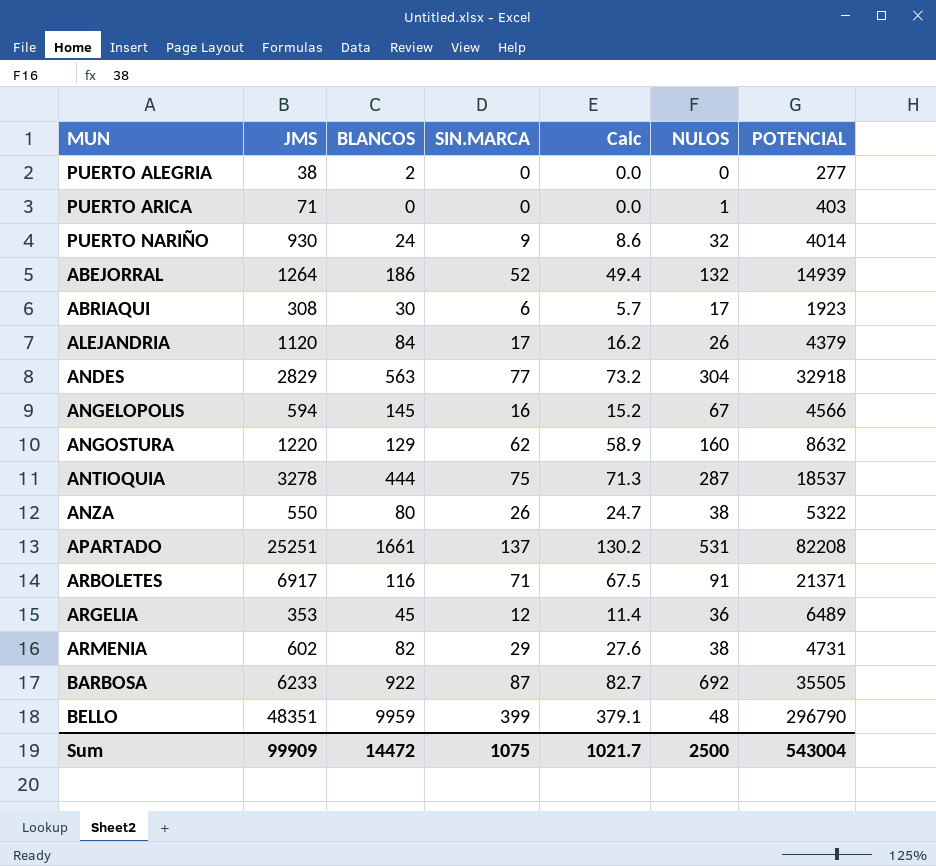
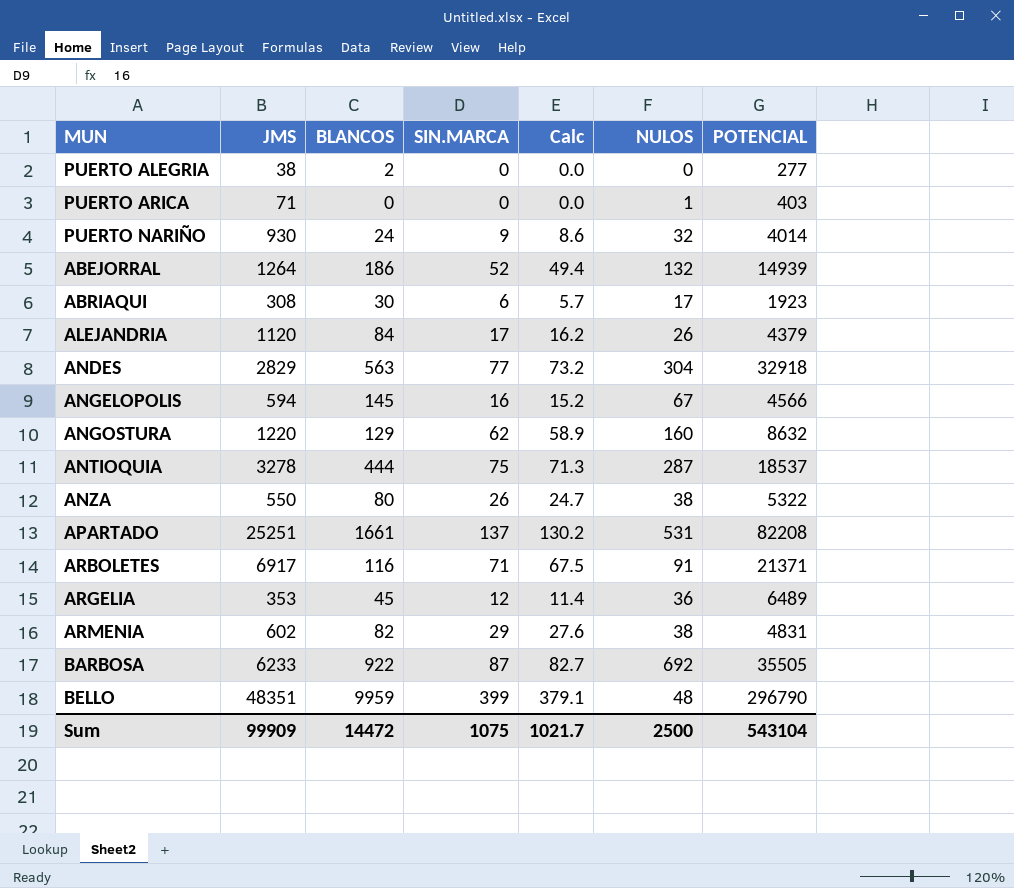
ARMENIA | POTENCIAL: 4731 -> 4831
Sum | POTENCIAL: 543004 -> 543104

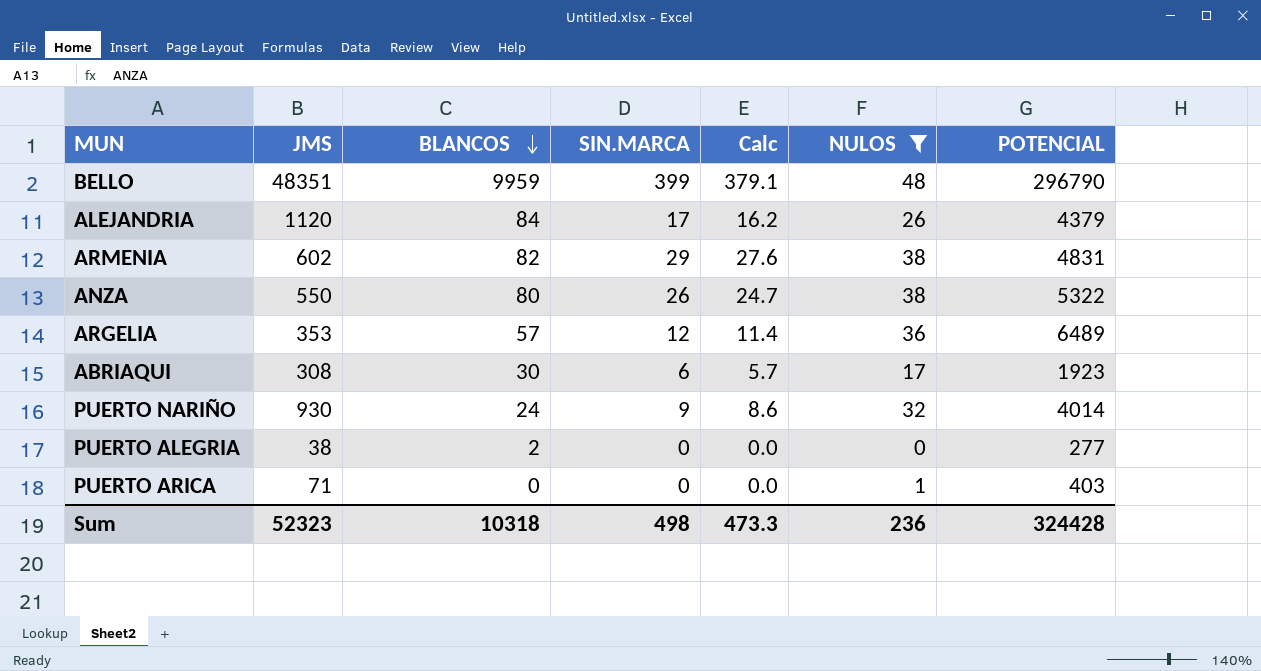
filter: none -> NULOS <= 48
row order: none -> BLANCOS descending
ARGELIA | BLANCOS: 45 -> 57
Sum | JMS: 99909 -> 52323
Sum | BLANCOS: 14472 -> 10318
Sum | SIN.MARCA: 1075 -> 498
Sum | Calc: 1021.7 -> 473.3
Sum | NULOS: 2500 -> 236
Sum | POTENCIAL: 543104 -> 324428

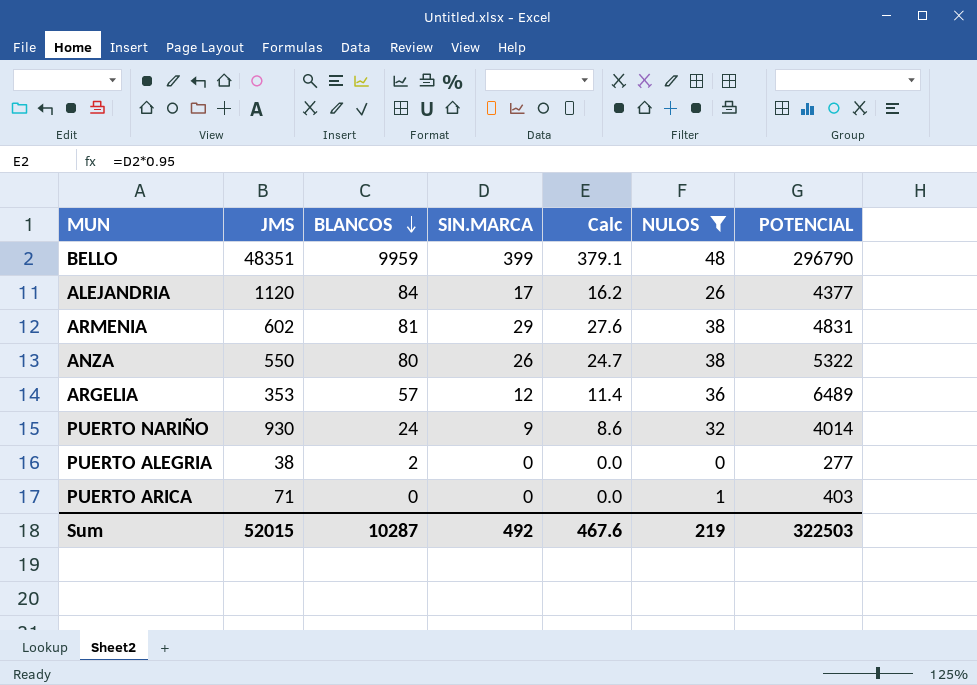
row ABRIAQUI: 308 | 30 | 6 | 5.7 | 17 | 1923 -> none
ALEJANDRIA | POTENCIAL: 4379 -> 4377
ARMENIA | BLANCOS: 82 -> 81
Sum | JMS: 52323 -> 52015
Sum | BLANCOS: 10318 -> 10287
Sum | SIN.MARCA: 498 -> 492
Sum | Calc: 473.3 -> 467.6
Sum | NULOS: 236 -> 219
Sum | POTENCIAL: 324428 -> 322503

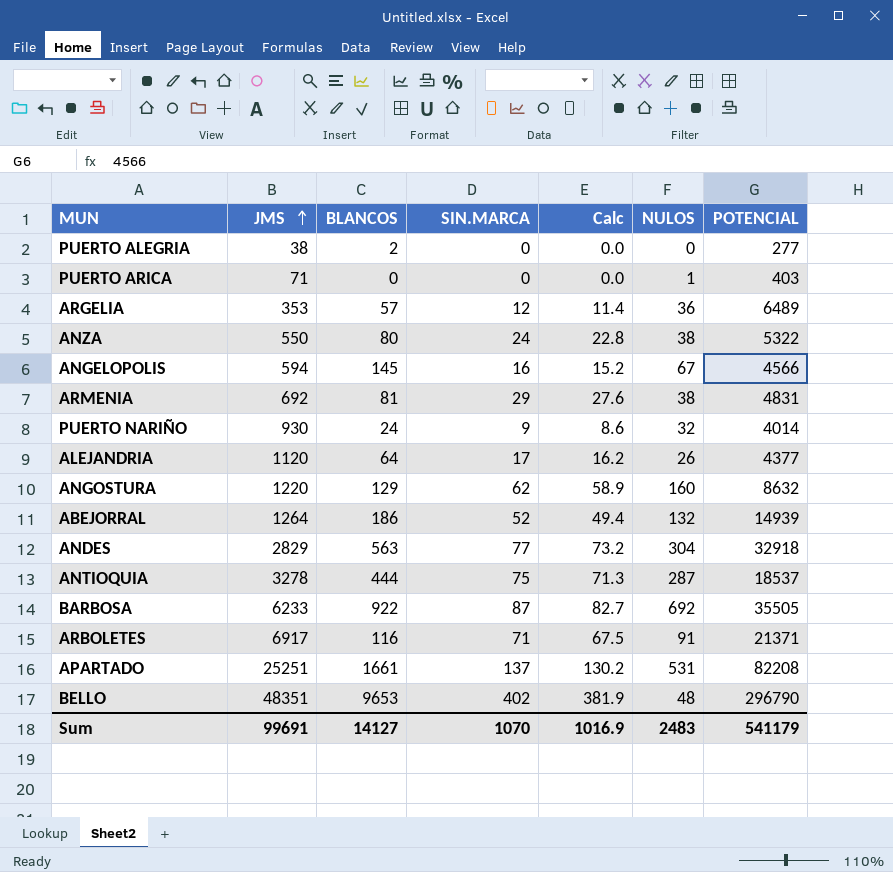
filter: NULOS <= 48 -> none
row order: BLANCOS descending -> JMS ascending
ANZA | SIN.MARCA: 26 -> 24
ANZA | Calc: 24.7 -> 22.8
ARMENIA | JMS: 602 -> 692
ALEJANDRIA | BLANCOS: 84 -> 64
BELLO | BLANCOS: 9959 -> 9653
BELLO | SIN.MARCA: 399 -> 402
BELLO | Calc: 379.1 -> 381.9
Sum | JMS: 52015 -> 99691
Sum | BLANCOS: 10287 -> 14127
Sum | SIN.MARCA: 492 -> 1070
Sum | Calc: 467.6 -> 1016.9
Sum | NULOS: 219 -> 2483
Sum | POTENCIAL: 322503 -> 541179

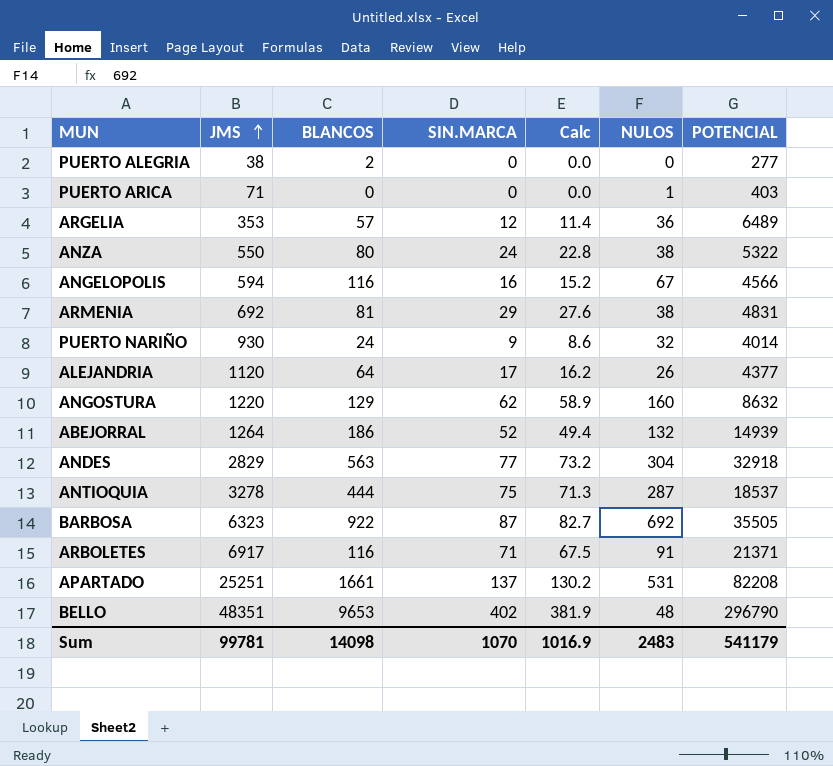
ANGELOPOLIS | BLANCOS: 145 -> 116
BARBOSA | JMS: 6233 -> 6323
Sum | JMS: 99691 -> 99781
Sum | BLANCOS: 14127 -> 14098

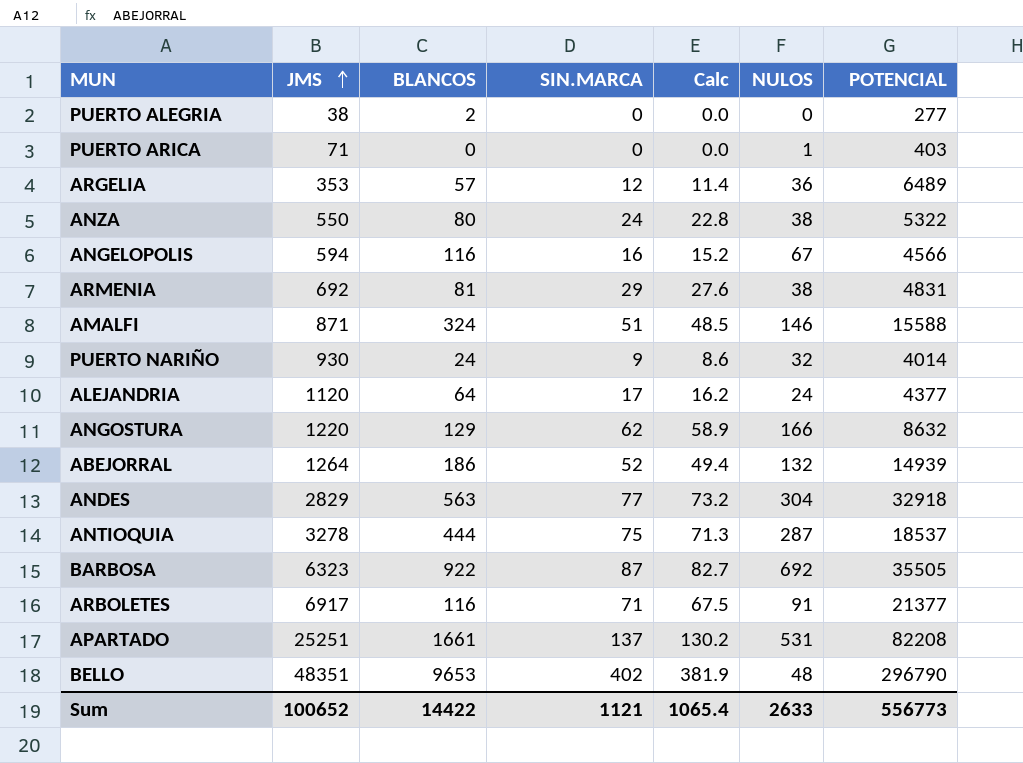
row AMALFI: none -> 871 | 324 | 51 | 48.5 | 146 | 15588
ALEJANDRIA | NULOS: 26 -> 24
ANGOSTURA | NULOS: 160 -> 166
ARBOLETES | POTENCIAL: 21371 -> 21377
Sum | JMS: 99781 -> 100652
Sum | BLANCOS: 14098 -> 14422
Sum | SIN.MARCA: 1070 -> 1121
Sum | Calc: 1016.9 -> 1065.4
Sum | NULOS: 2483 -> 2633
Sum | POTENCIAL: 541179 -> 556773

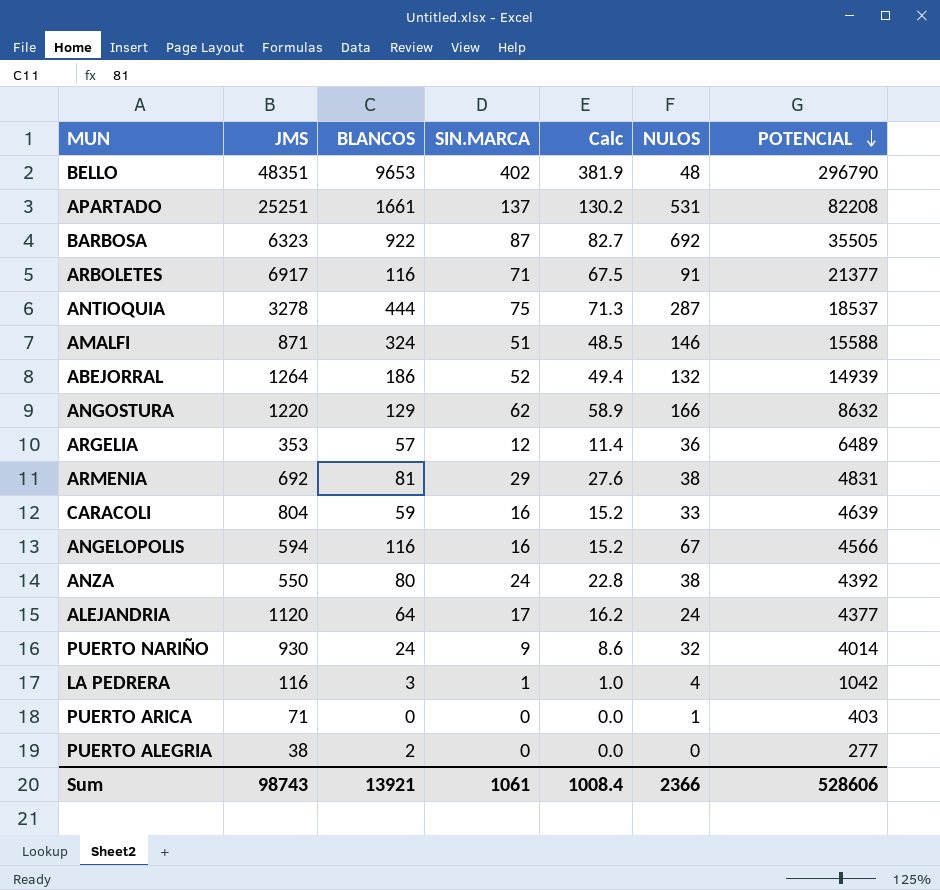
row order: JMS ascending -> POTENCIAL descending
row ANDES: 2829 | 563 | 77 | 73.2 | 304 | 32918 -> none
row CARACOLI: none -> 804 | 59 | 16 | 15.2 | 33 | 4639
ANZA | POTENCIAL: 5322 -> 4392
row LA PEDRERA: none -> 116 | 3 | 1 | 1.0 | 4 | 1042
Sum | JMS: 100652 -> 98743
Sum | BLANCOS: 14422 -> 13921
Sum | SIN.MARCA: 1121 -> 1061
Sum | Calc: 1065.4 -> 1008.4
Sum | NULOS: 2633 -> 2366
Sum | POTENCIAL: 556773 -> 528606

